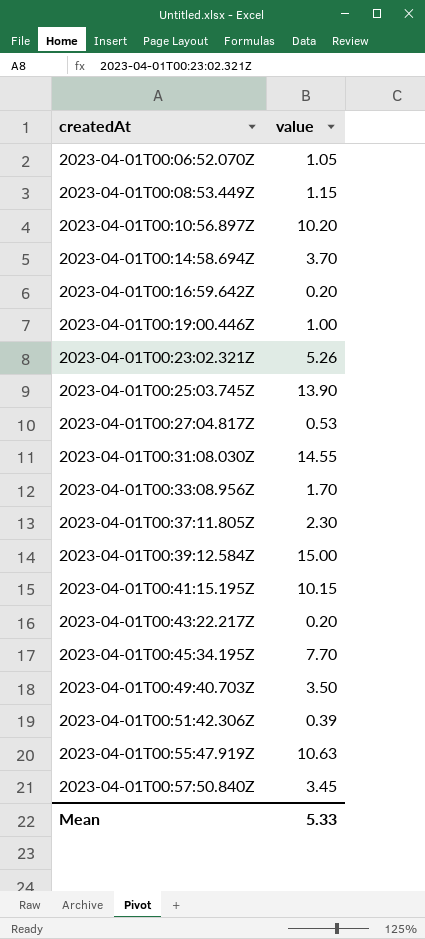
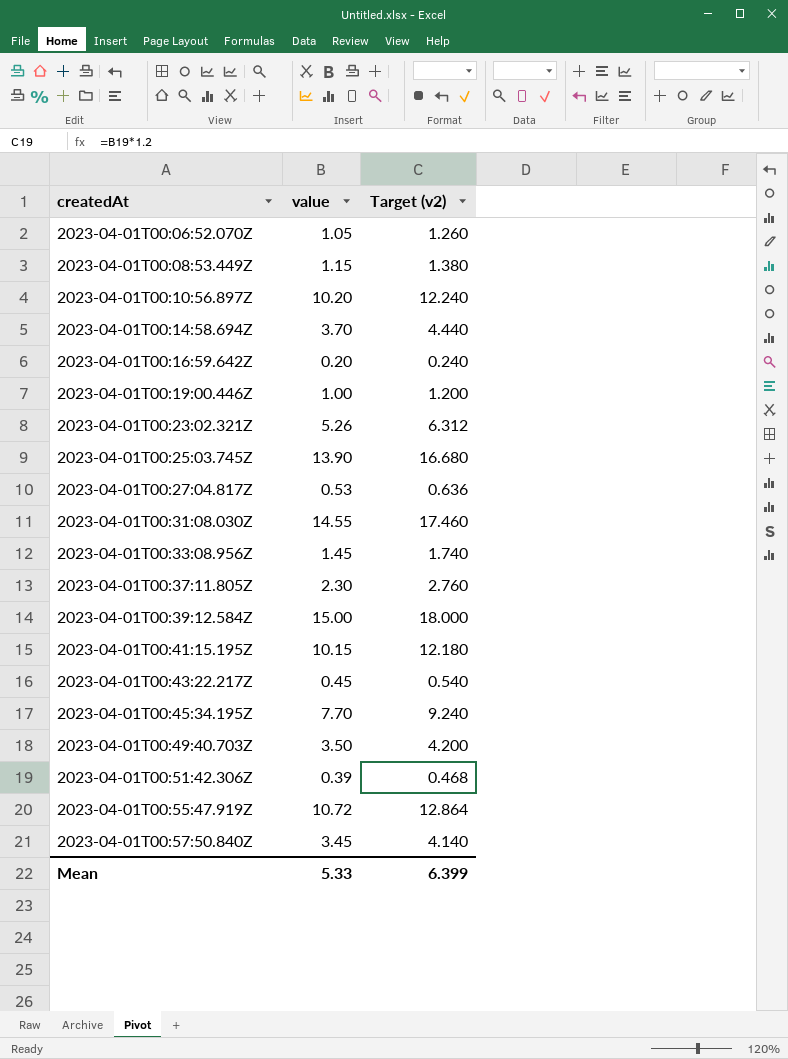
column Target (v2) | formula: none -> [value] * 1.2
2023-04-01T00:33:08.956Z | value: 1.70 -> 1.45
2023-04-01T00:43:22.217Z | value: 0.20 -> 0.45
2023-04-01T00:55:47.919Z | value: 10.63 -> 10.72

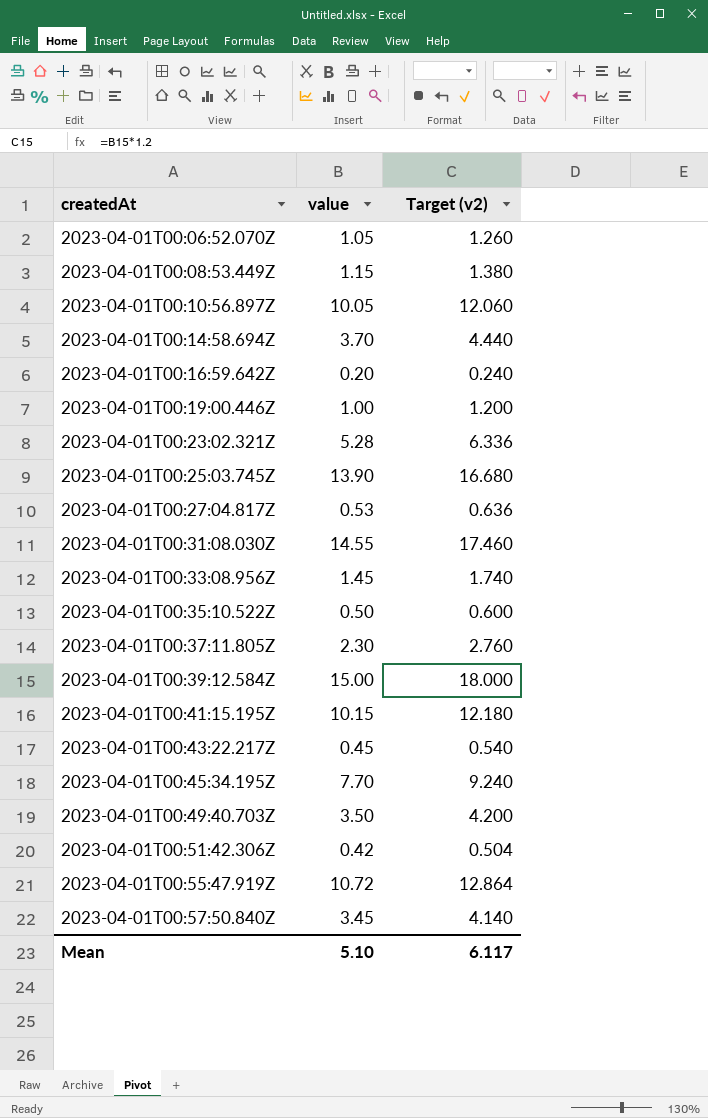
2023-04-01T00:10:56.897Z | value: 10.20 -> 10.05
2023-04-01T00:10:56.897Z | Target (v2): 12.240 -> 12.060
2023-04-01T00:23:02.321Z | value: 5.26 -> 5.28
2023-04-01T00:23:02.321Z | Target (v2): 6.312 -> 6.336
row 2023-04-01T00:35:10.522Z: none -> 0.50 | 0.600
2023-04-01T00:51:42.306Z | value: 0.39 -> 0.42
2023-04-01T00:51:42.306Z | Target (v2): 0.468 -> 0.504
Mean | value: 5.33 -> 5.10
Mean | Target (v2): 6.399 -> 6.117

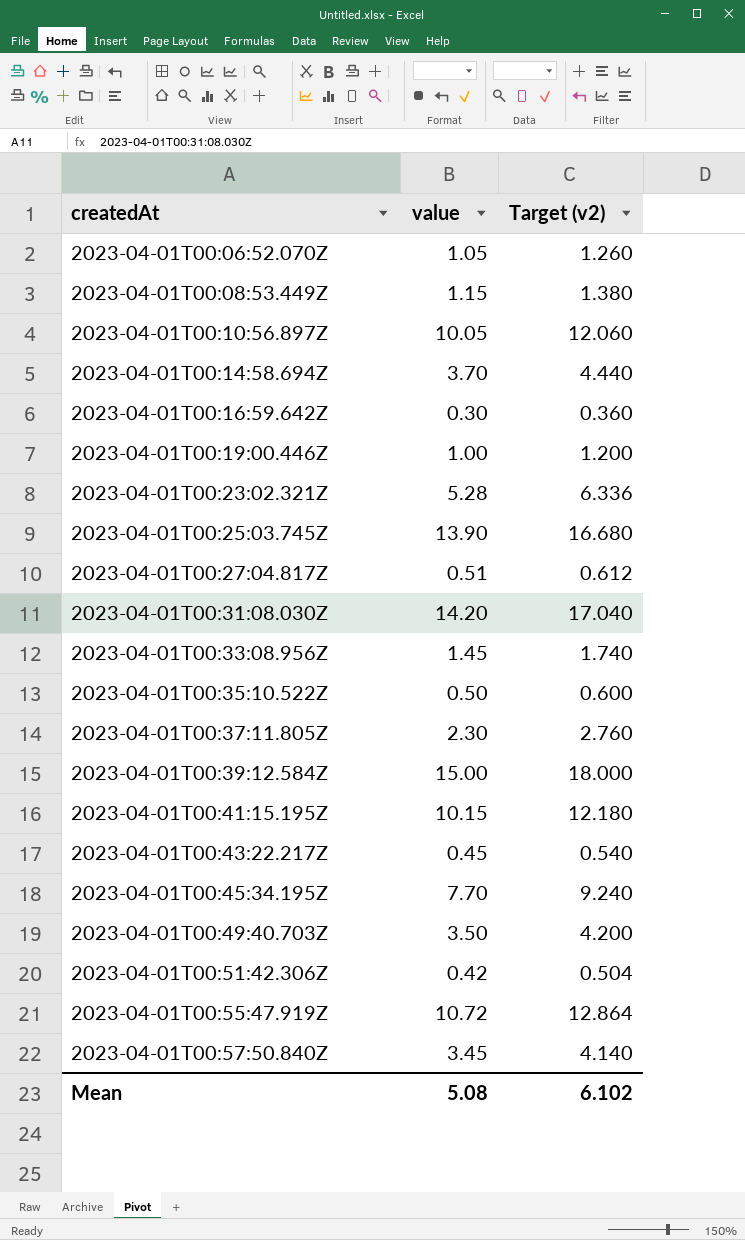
2023-04-01T00:16:59.642Z | value: 0.20 -> 0.30
2023-04-01T00:16:59.642Z | Target (v2): 0.240 -> 0.360
2023-04-01T00:27:04.817Z | value: 0.53 -> 0.51
2023-04-01T00:27:04.817Z | Target (v2): 0.636 -> 0.612
2023-04-01T00:31:08.030Z | value: 14.55 -> 14.20
2023-04-01T00:31:08.030Z | Target (v2): 17.460 -> 17.040
Mean | value: 5.10 -> 5.08
Mean | Target (v2): 6.117 -> 6.102

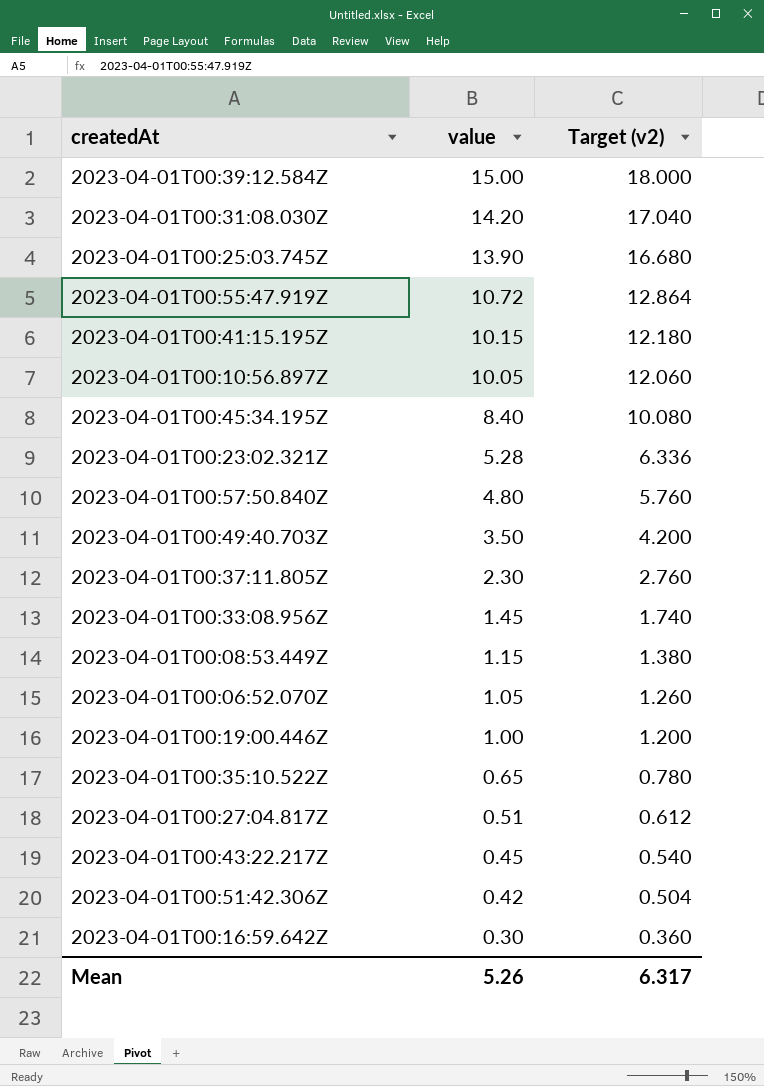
row order: createdAt ascending -> value descending
row 2023-04-01T00:14:58.694Z: 3.70 | 4.440 -> none
2023-04-01T00:45:34.195Z | value: 7.70 -> 8.40
2023-04-01T00:45:34.195Z | Target (v2): 9.240 -> 10.080
2023-04-01T00:57:50.840Z | value: 3.45 -> 4.80
2023-04-01T00:57:50.840Z | Target (v2): 4.140 -> 5.760
2023-04-01T00:35:10.522Z | value: 0.50 -> 0.65
2023-04-01T00:35:10.522Z | Target (v2): 0.600 -> 0.780
Mean | value: 5.08 -> 5.26
Mean | Target (v2): 6.102 -> 6.317

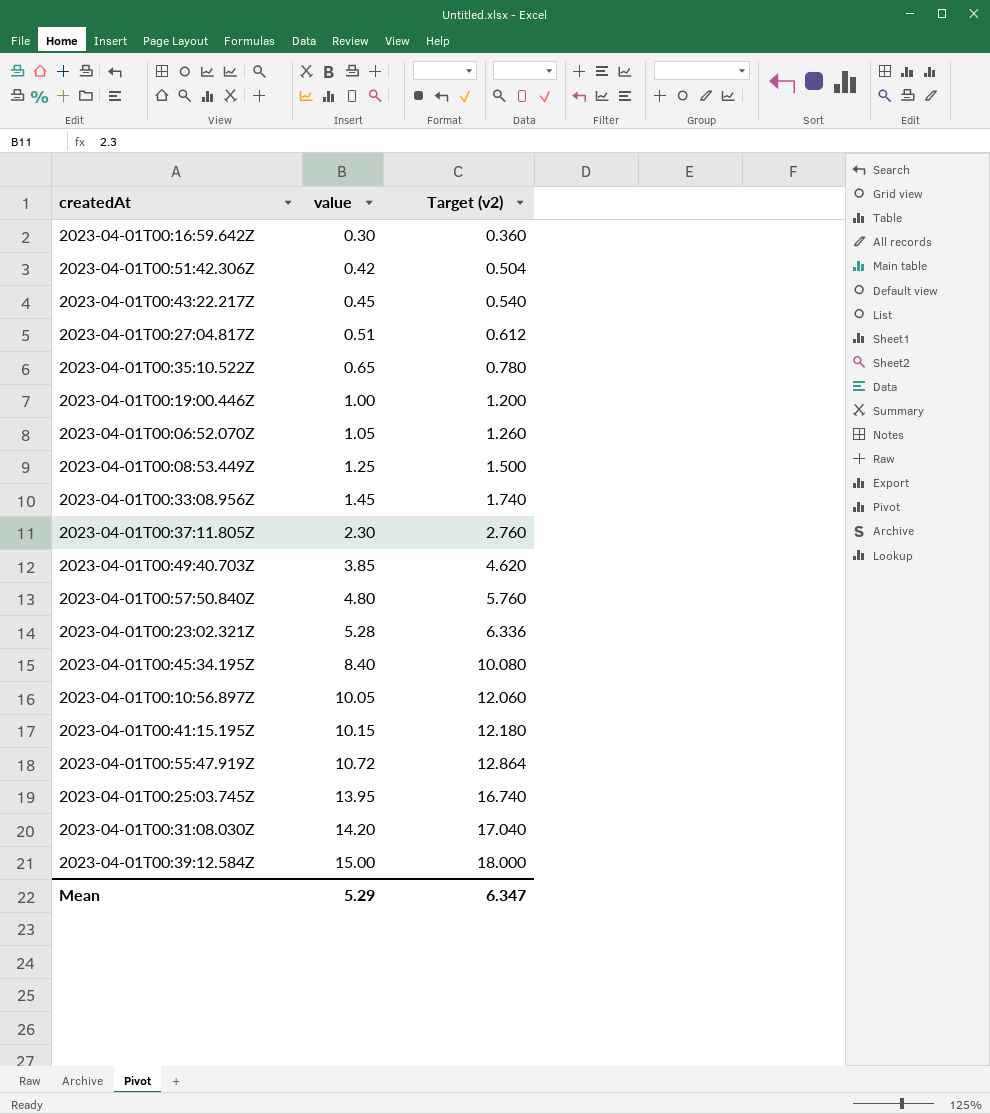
row order: value descending -> value ascending
2023-04-01T00:08:53.449Z | value: 1.15 -> 1.25
2023-04-01T00:08:53.449Z | Target (v2): 1.380 -> 1.500
2023-04-01T00:49:40.703Z | value: 3.50 -> 3.85
2023-04-01T00:49:40.703Z | Target (v2): 4.200 -> 4.620
2023-04-01T00:25:03.745Z | value: 13.90 -> 13.95
2023-04-01T00:25:03.745Z | Target (v2): 16.680 -> 16.740
Mean | value: 5.26 -> 5.29
Mean | Target (v2): 6.317 -> 6.347

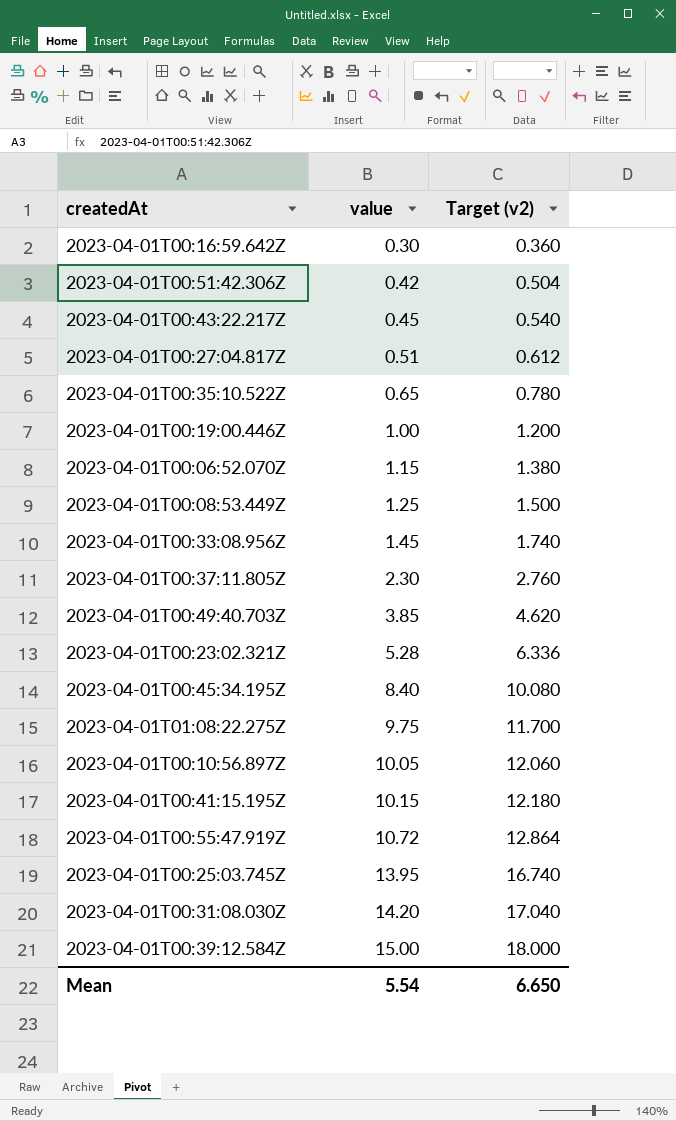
row 2023-04-01T00:57:50.840Z: 4.80 | 5.760 -> none
2023-04-01T00:06:52.070Z | value: 1.05 -> 1.15
2023-04-01T00:06:52.070Z | Target (v2): 1.260 -> 1.380
row 2023-04-01T01:08:22.275Z: none -> 9.75 | 11.700
Mean | value: 5.29 -> 5.54
Mean | Target (v2): 6.347 -> 6.650

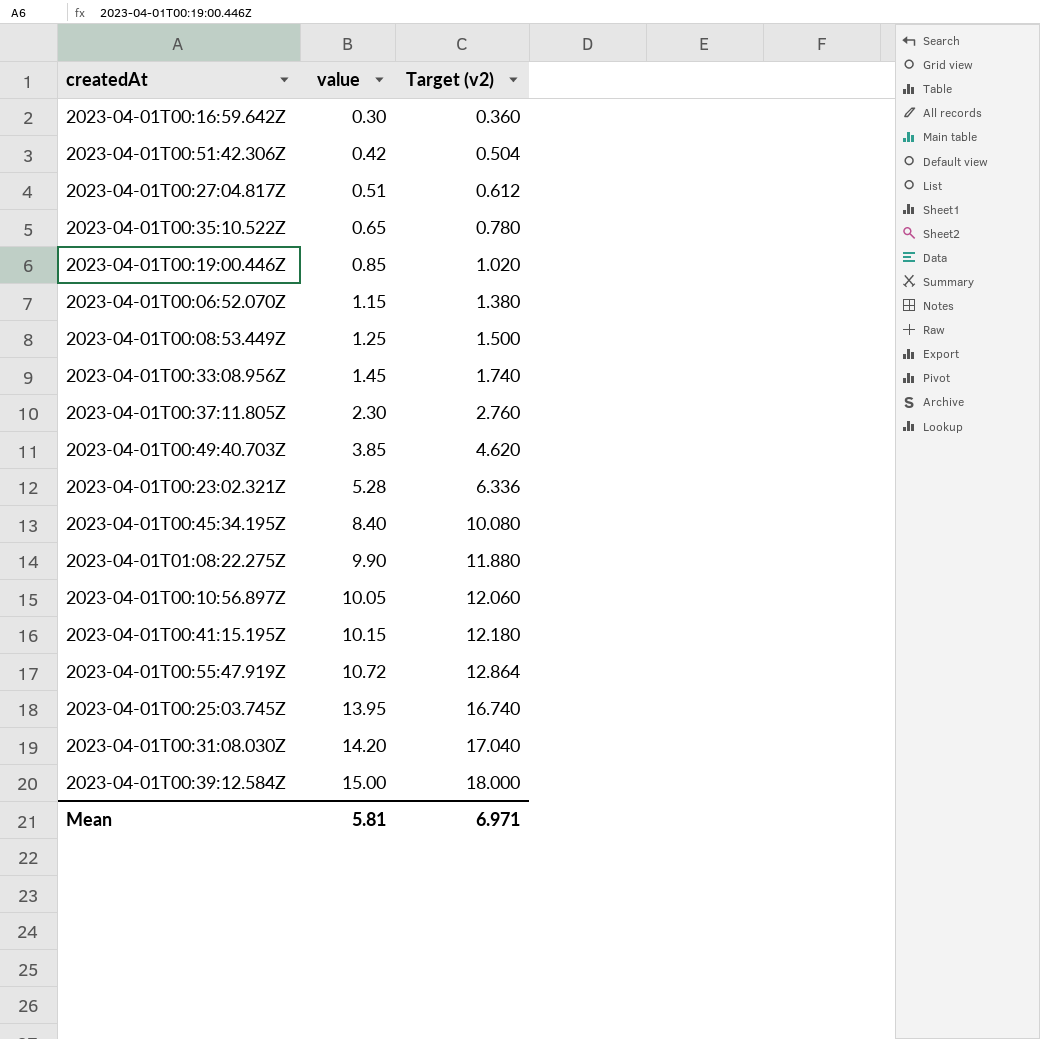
row 2023-04-01T00:43:22.217Z: 0.45 | 0.540 -> none
2023-04-01T00:19:00.446Z | value: 1.00 -> 0.85
2023-04-01T00:19:00.446Z | Target (v2): 1.200 -> 1.020
2023-04-01T01:08:22.275Z | value: 9.75 -> 9.90
2023-04-01T01:08:22.275Z | Target (v2): 11.700 -> 11.880
Mean | value: 5.54 -> 5.81
Mean | Target (v2): 6.650 -> 6.971

